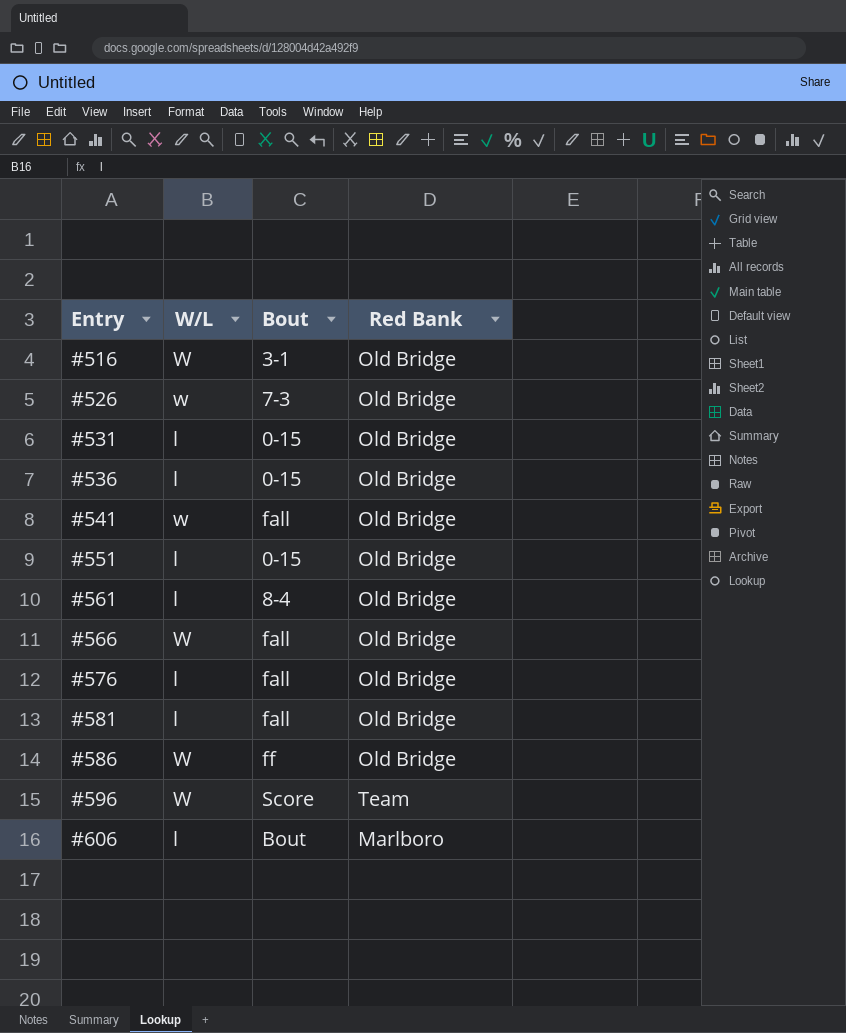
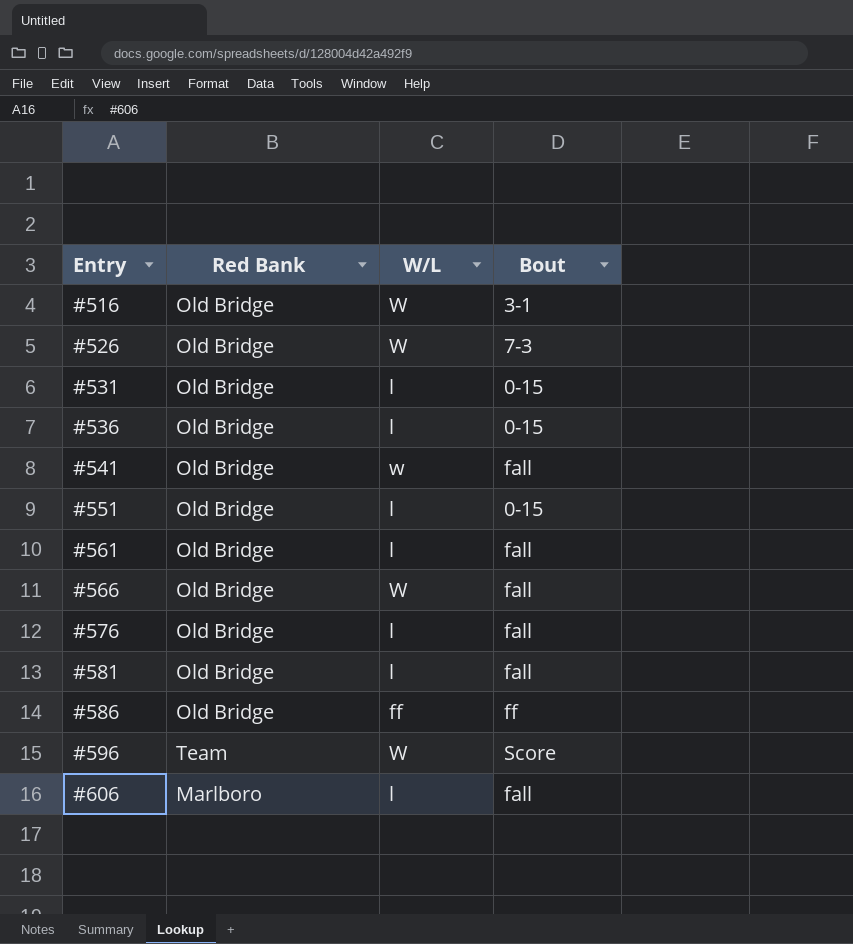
column Red Bank | position: 4 -> 2
#526 | W/L: w -> W
#561 | Bout: 8-4 -> fall
#586 | W/L: W -> ff
#606 | Bout: Bout -> fall

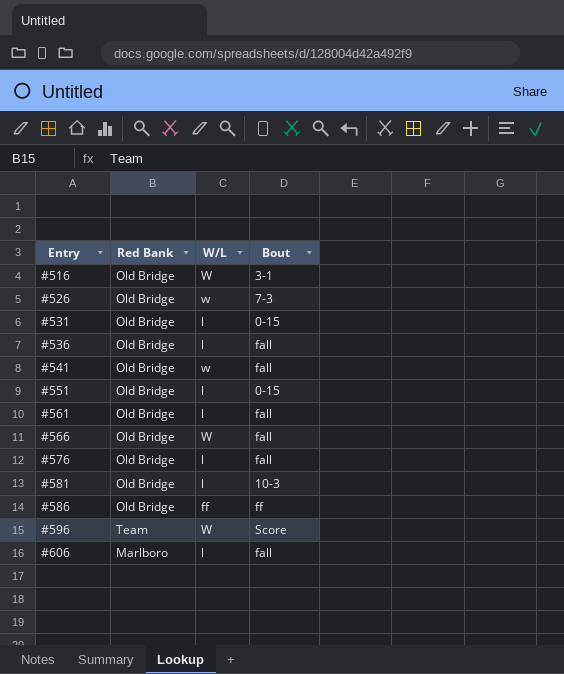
#526 | W/L: W -> w
#536 | Bout: 0-15 -> fall
#581 | Bout: fall -> 10-3

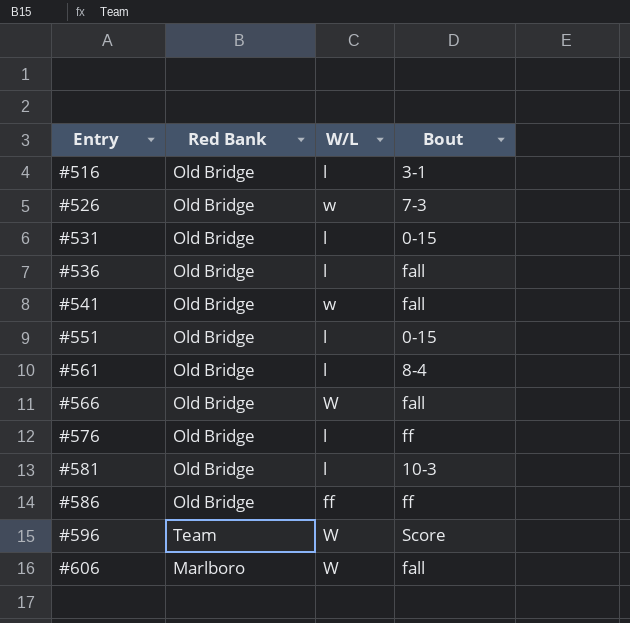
#516 | W/L: W -> l
#561 | Bout: fall -> 8-4
#576 | Bout: fall -> ff
#606 | W/L: l -> W

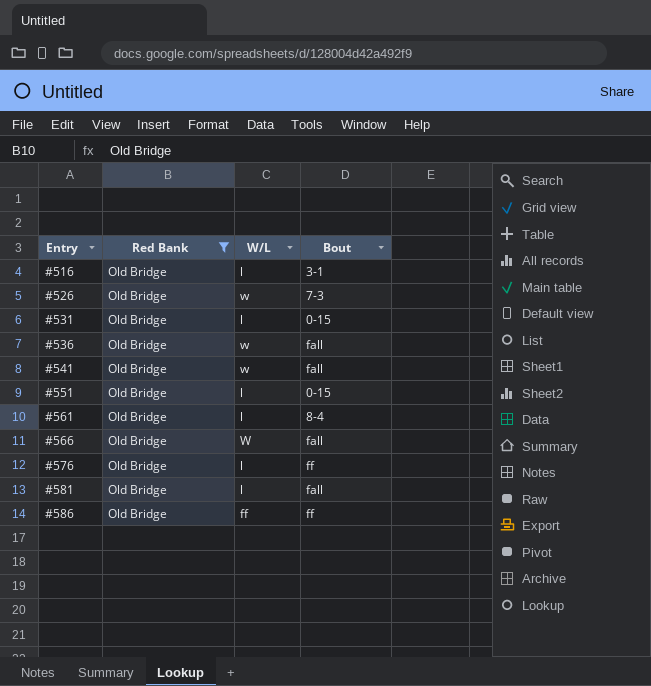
filter: none -> Red Bank = Old Bridge
#536 | W/L: l -> w
#581 | Bout: 10-3 -> fall

